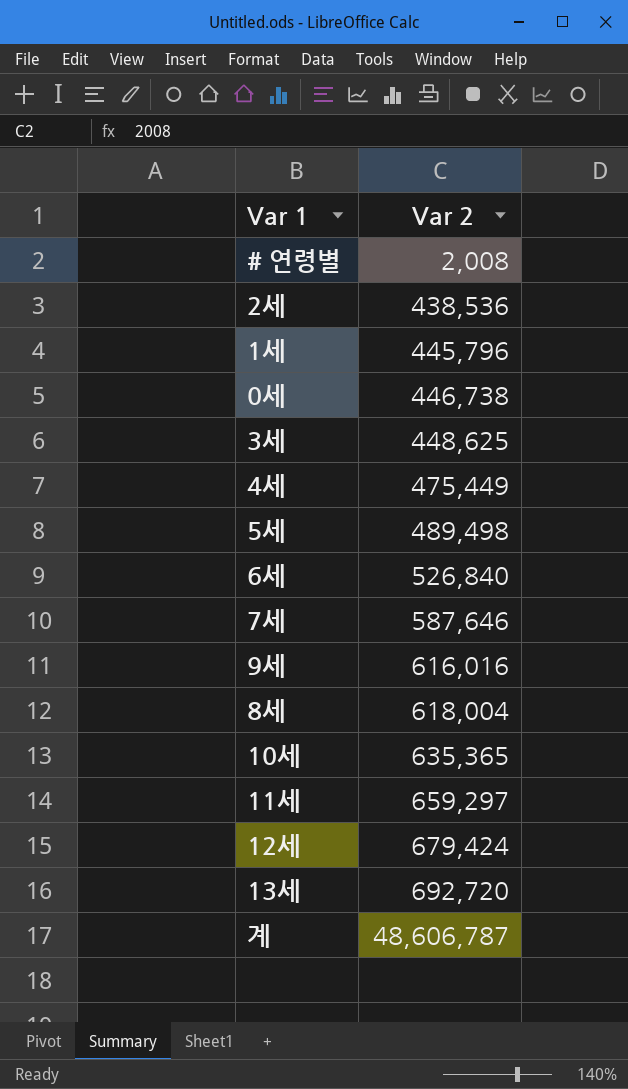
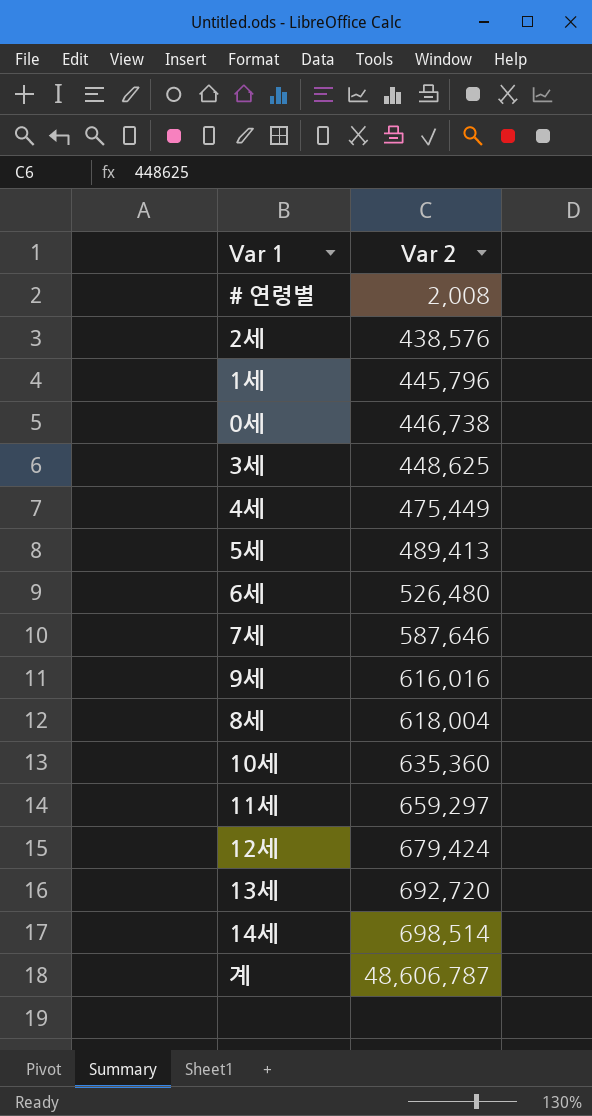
2세 | Var 2: 438,536 -> 438,576
5세 | Var 2: 489,498 -> 489,413
6세 | Var 2: 526,840 -> 526,480
10세 | Var 2: 635,365 -> 635,360
row 14세: none -> 698,514

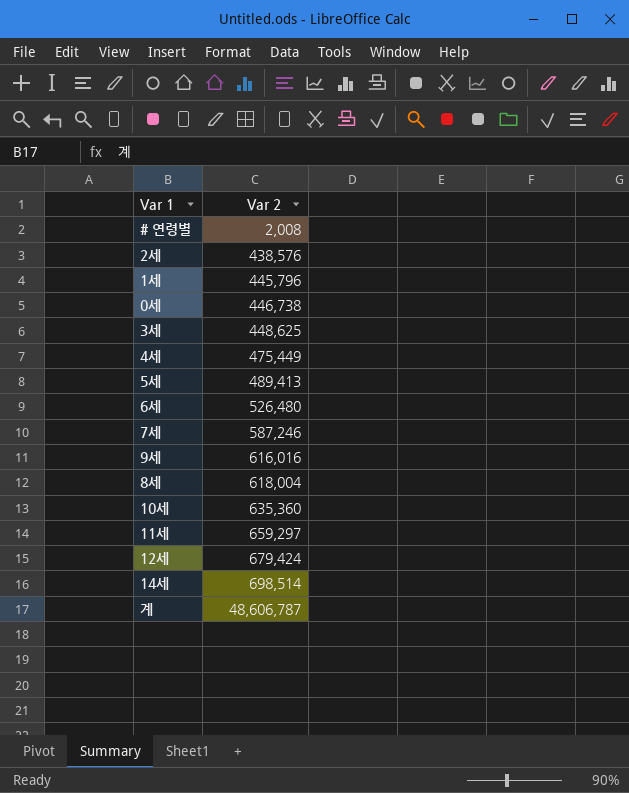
row 13세: 692,720 -> none
7세 | Var 2: 587,646 -> 587,246

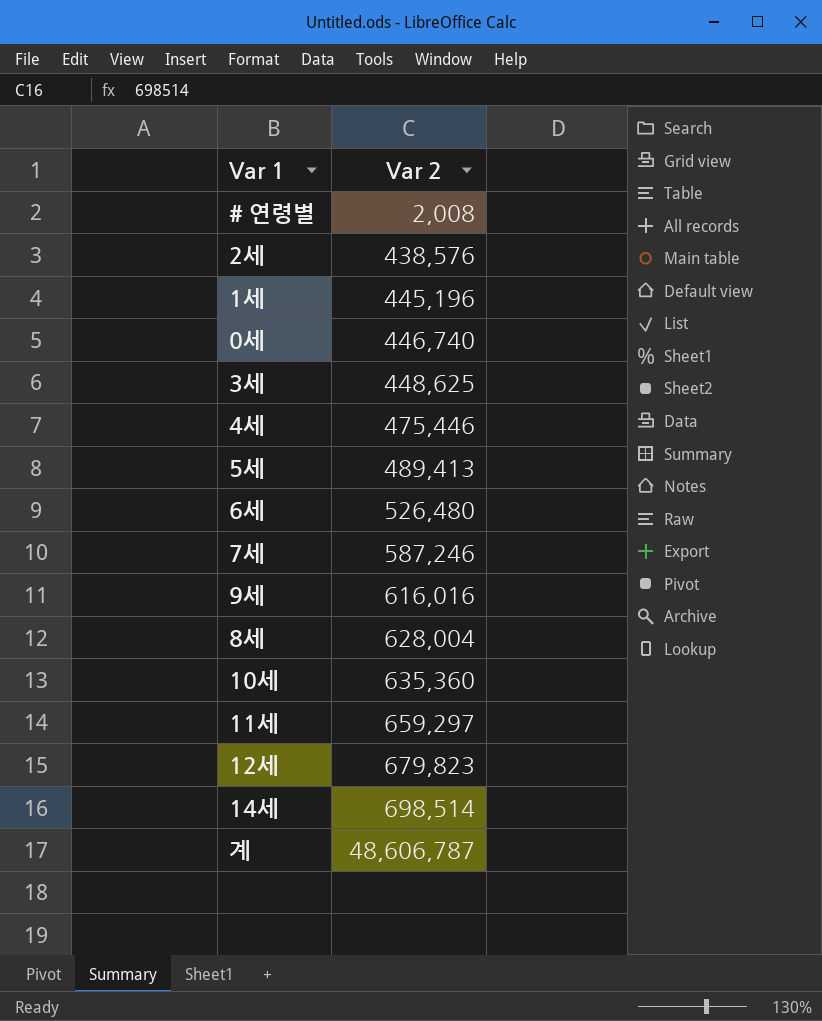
1세 | Var 2: 445,796 -> 445,196
0세 | Var 2: 446,738 -> 446,740
4세 | Var 2: 475,449 -> 475,446
8세 | Var 2: 618,004 -> 628,004
12세 | Var 2: 679,424 -> 679,823

